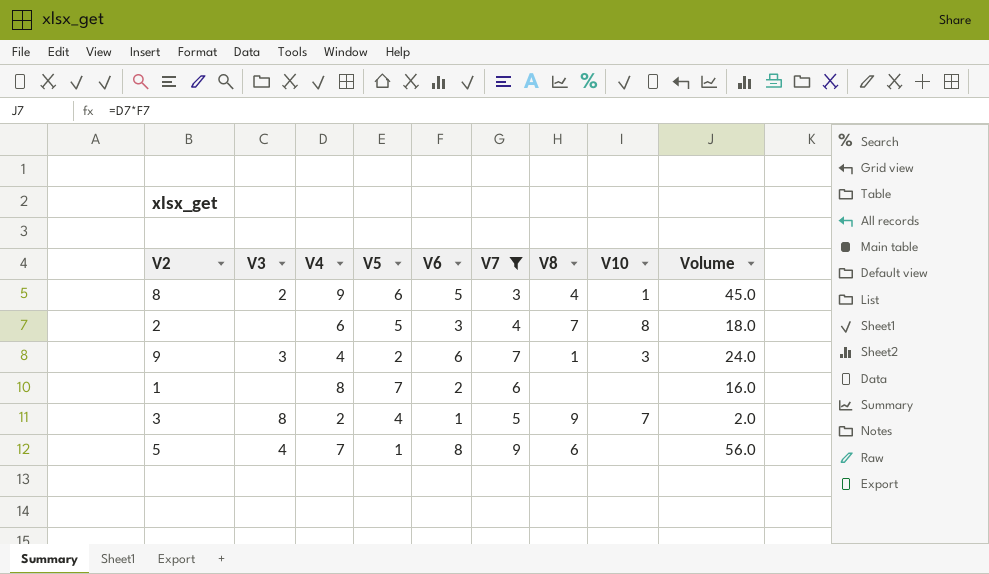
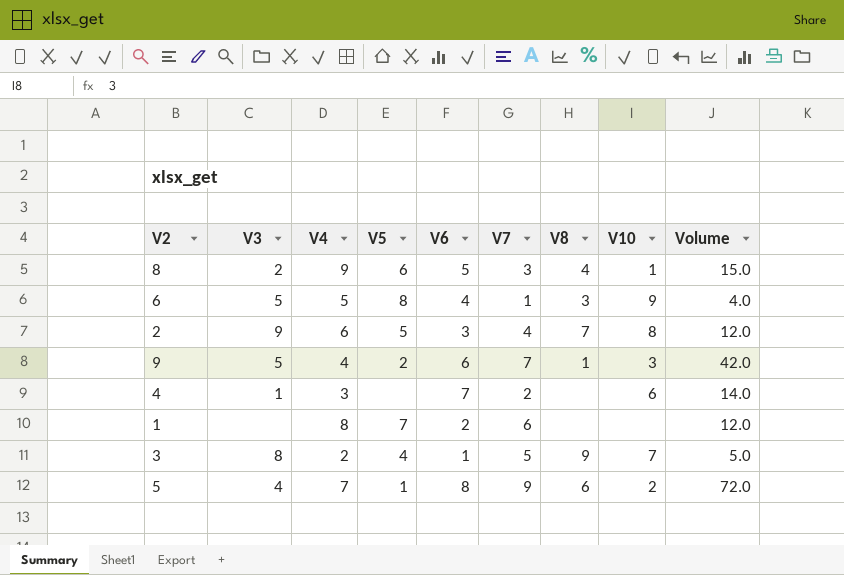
filter: V7 >= 3 -> none
column Volume | formula: [V4] * [V6] -> [V6] * [V7]
2 | V3: none -> 9
9 | V3: 3 -> 5
5 | V10: none -> 2

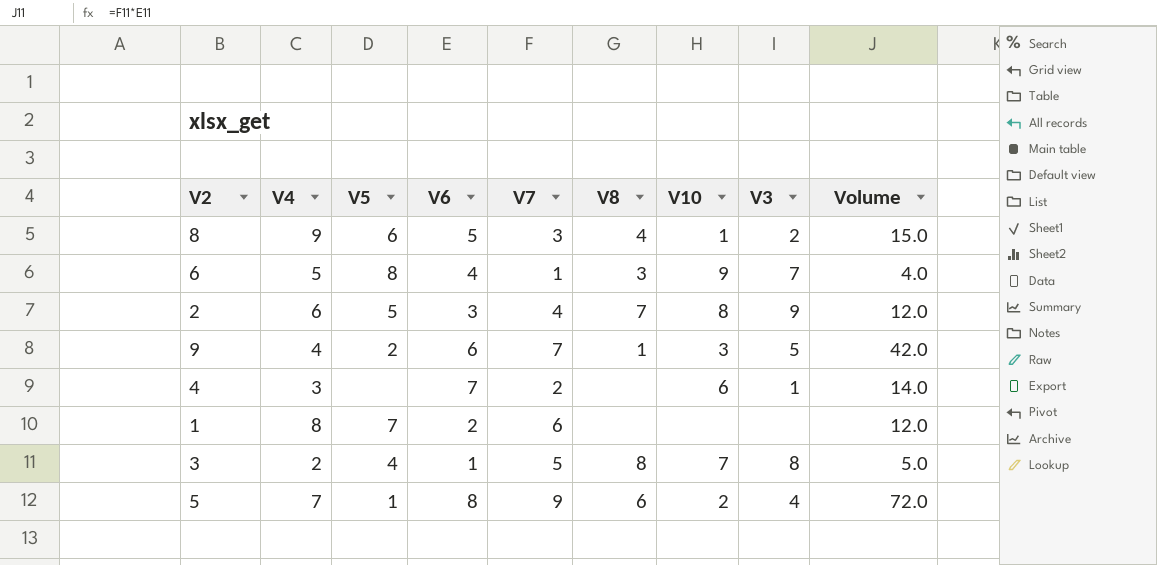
column V3 | position: 2 -> 8
6 | V3: 5 -> 7
3 | V8: 9 -> 8

